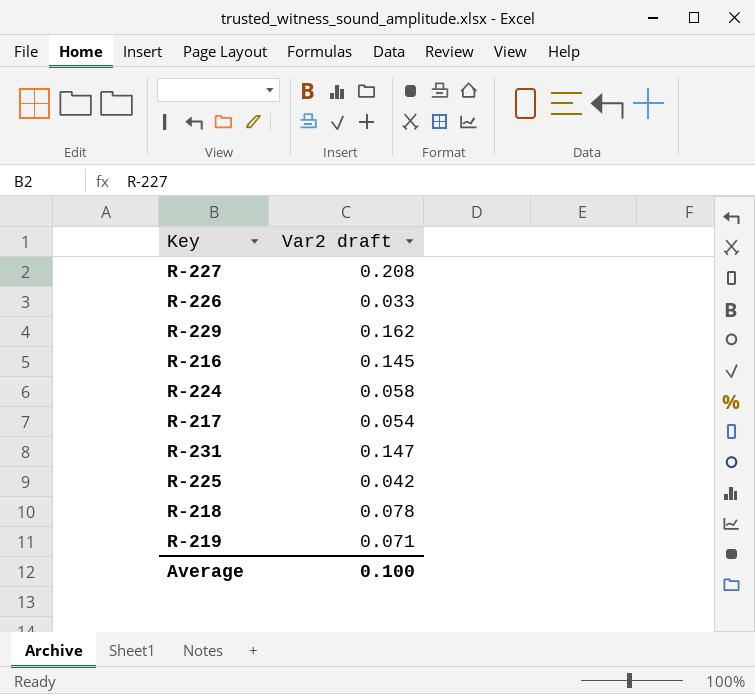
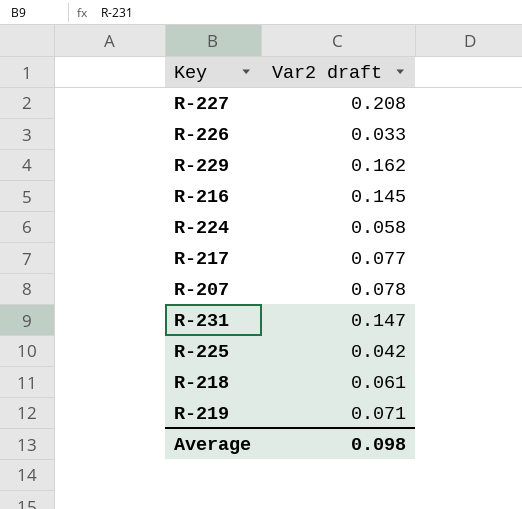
R-217 | Var2 draft: 0.054 -> 0.077
row R-207: none -> 0.078
R-218 | Var2 draft: 0.078 -> 0.061
Average | Var2 draft: 0.100 -> 0.098

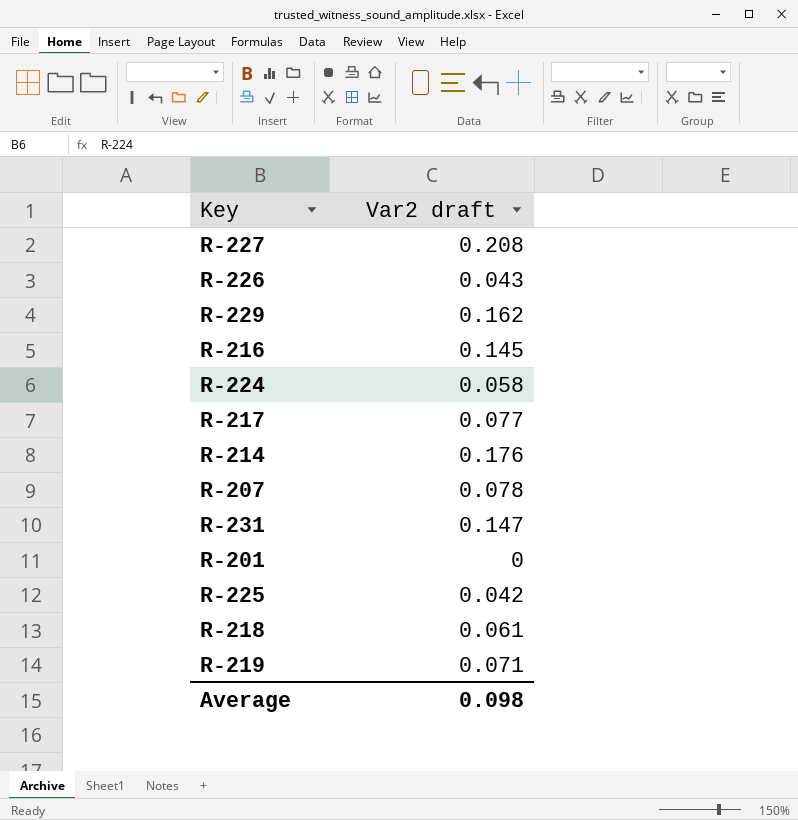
R-226 | Var2 draft: 0.033 -> 0.043
row R-214: none -> 0.176
row R-201: none -> 0

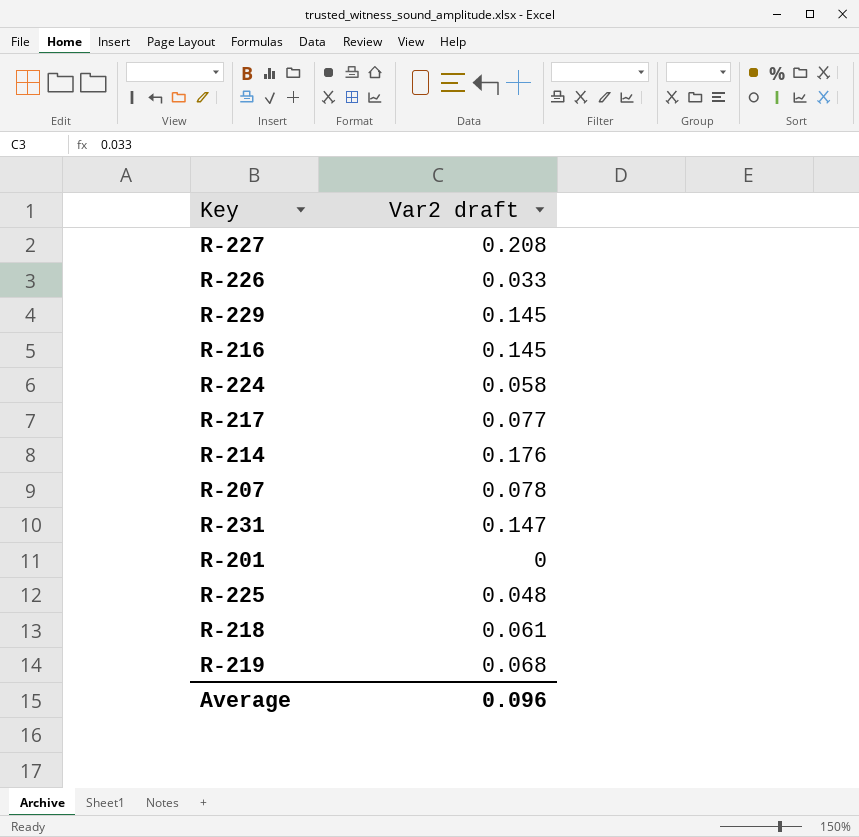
R-226 | Var2 draft: 0.043 -> 0.033
R-229 | Var2 draft: 0.162 -> 0.145
R-225 | Var2 draft: 0.042 -> 0.048
R-219 | Var2 draft: 0.071 -> 0.068
Average | Var2 draft: 0.098 -> 0.096

